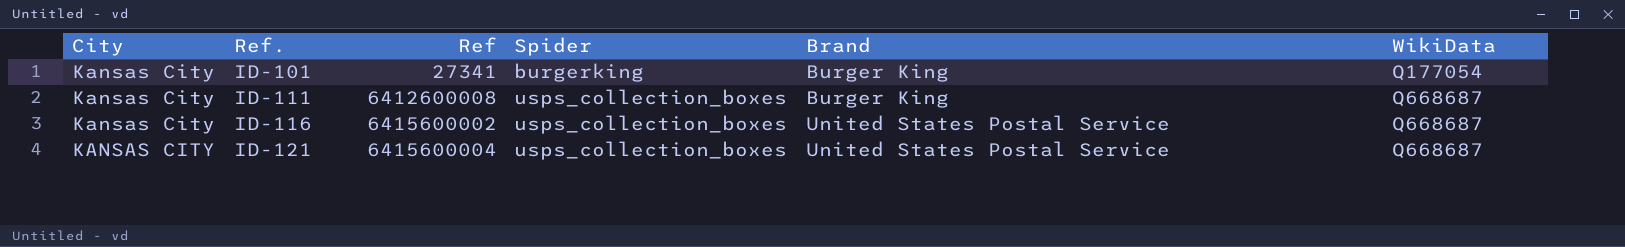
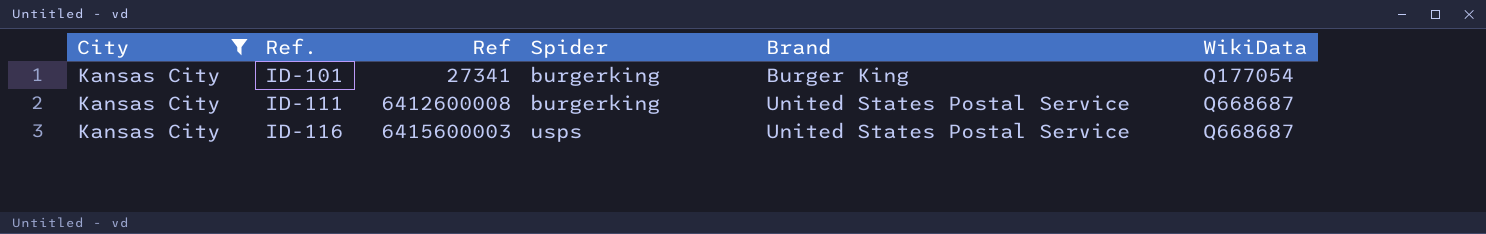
filter: none -> City = Kansas City
ID-111 | Spider: usps_collection_boxes -> burgerking
ID-111 | Brand: Burger King -> United States Postal Service
ID-116 | Ref: 6415600002 -> 6415600003
ID-116 | Spider: usps_collection_boxes -> usps

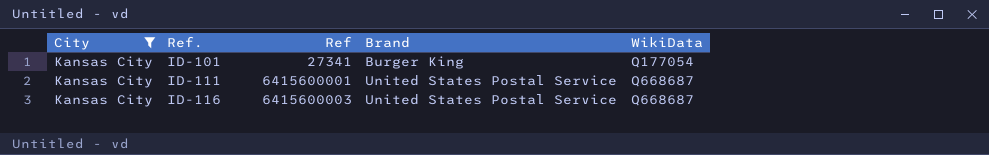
column Spider | position: 4 -> none
ID-111 | Ref: 6412600008 -> 6415600001

